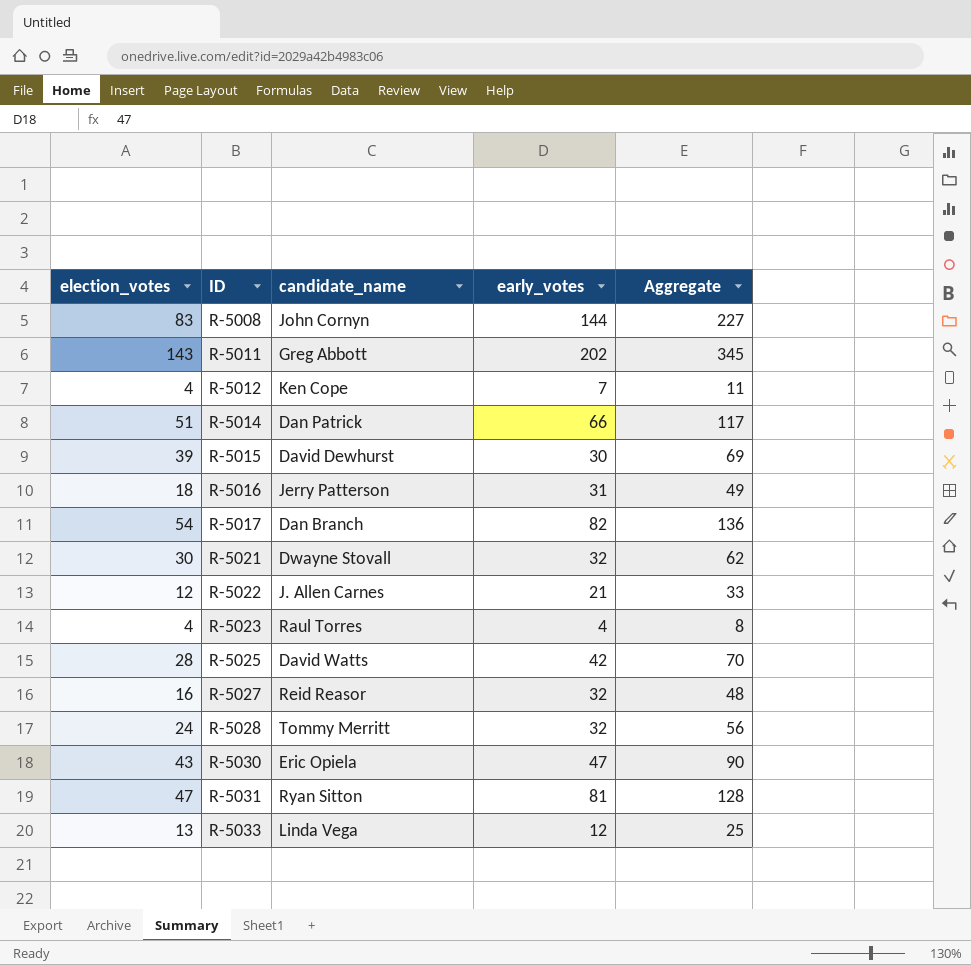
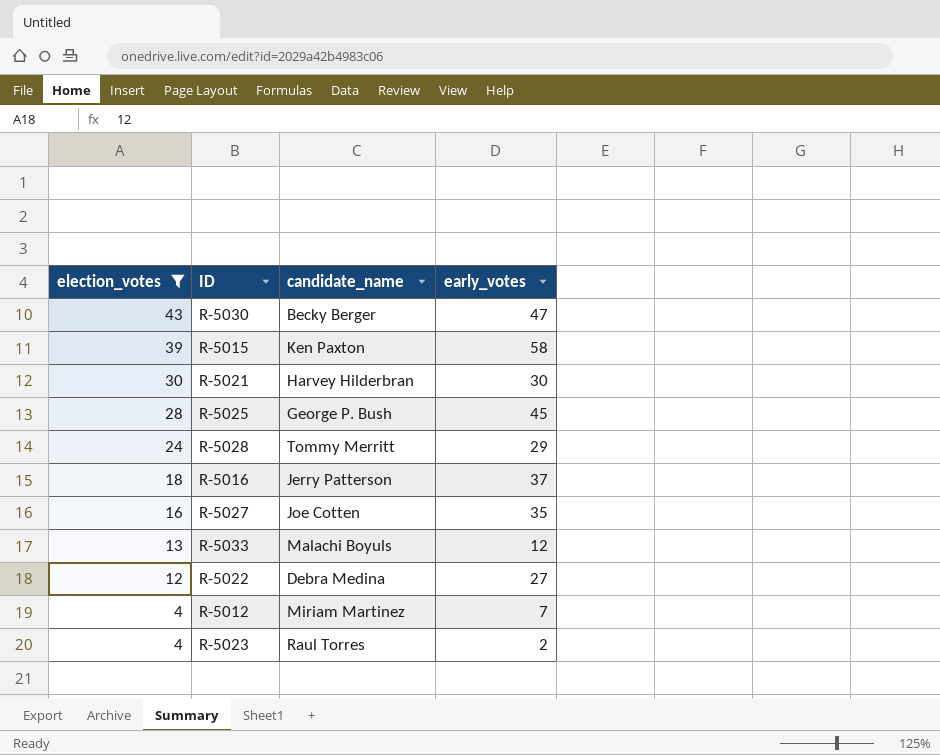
filter: none -> election_votes <= 43
row order: ID ascending -> election_votes descending
column Aggregate | formula: [election_votes] + [early_votes] -> none
R-5030 | candidate_name: Eric Opiela -> Becky Berger
R-5015 | candidate_name: David Dewhurst -> Ken Paxton
R-5015 | early_votes: 30 -> 58
R-5021 | candidate_name: Dwayne Stovall -> Harvey Hilderbran
R-5021 | early_votes: 32 -> 30
R-5025 | candidate_name: David Watts -> George P. Bush
R-5025 | early_votes: 42 -> 45
R-5028 | early_votes: 32 -> 29
R-5016 | early_votes: 31 -> 37
R-5027 | candidate_name: Reid Reasor -> Joe Cotten
R-5027 | early_votes: 32 -> 35
R-5033 | candidate_name: Linda Vega -> Malachi Boyuls
R-5022 | candidate_name: J. Allen Carnes -> Debra Medina
R-5022 | early_votes: 21 -> 27
R-5012 | candidate_name: Ken Cope -> Miriam Martinez
R-5023 | early_votes: 4 -> 2

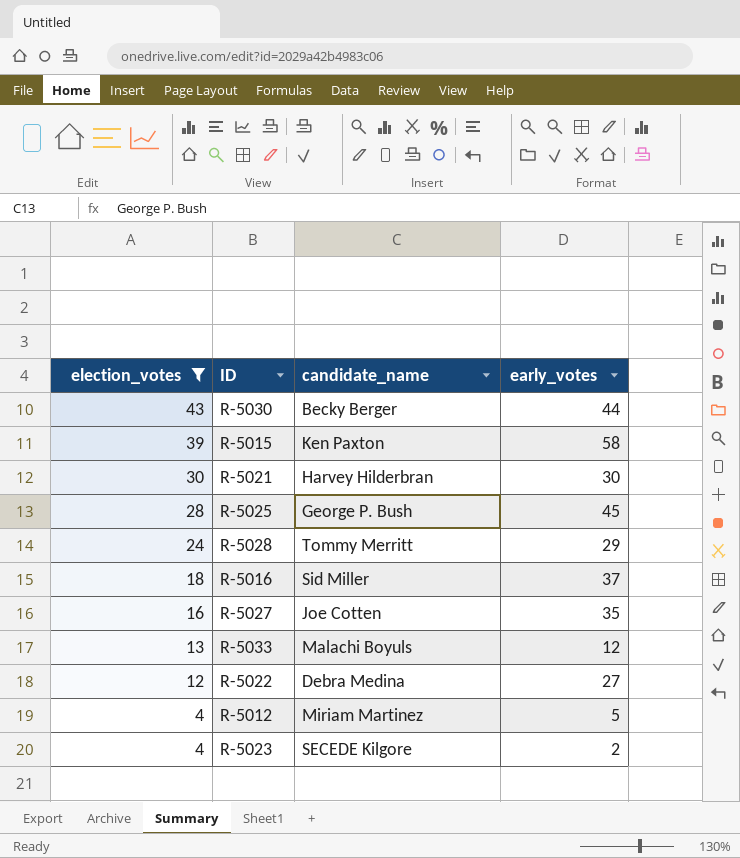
R-5030 | early_votes: 47 -> 44
R-5016 | candidate_name: Jerry Patterson -> Sid Miller
R-5012 | early_votes: 7 -> 5
R-5023 | candidate_name: Raul Torres -> SECEDE Kilgore

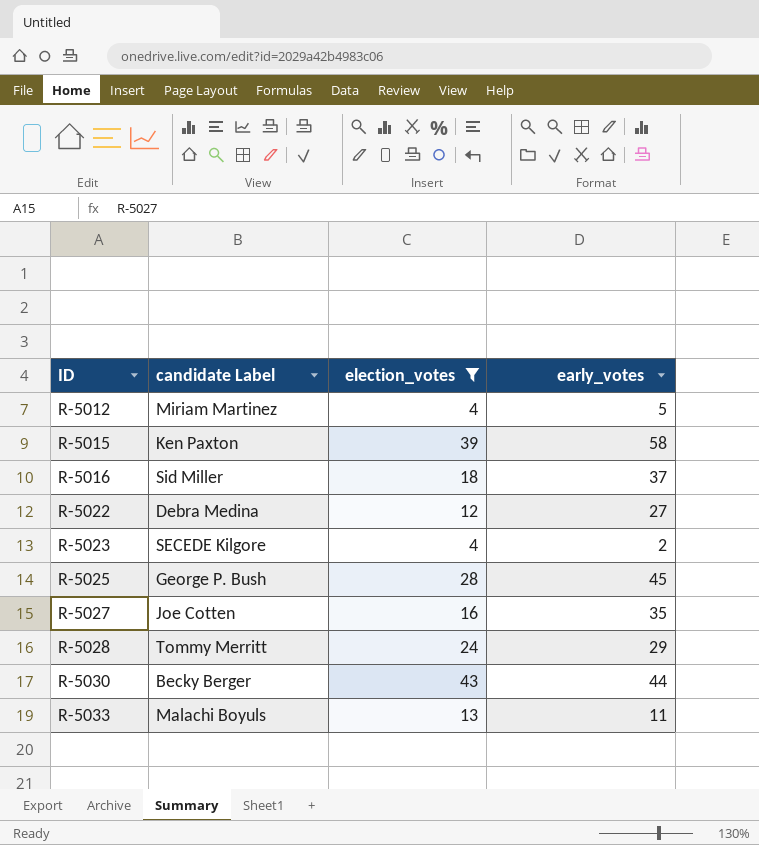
row order: election_votes descending -> ID ascending
column name: candidate_name -> candidate Label
column election_votes | position: 1 -> 3
row R-5021: 30 | Harvey Hilderbran | 30 -> none
R-5033 | early_votes: 12 -> 11

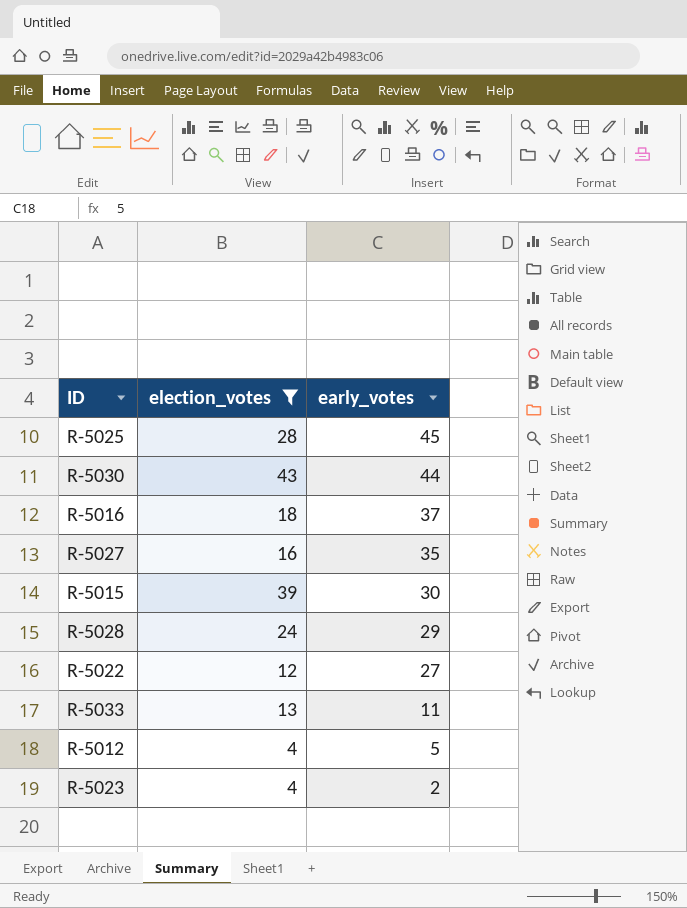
row order: ID ascending -> early_votes descending
column candidate Label | position: 2 -> none
R-5015 | early_votes: 58 -> 30

